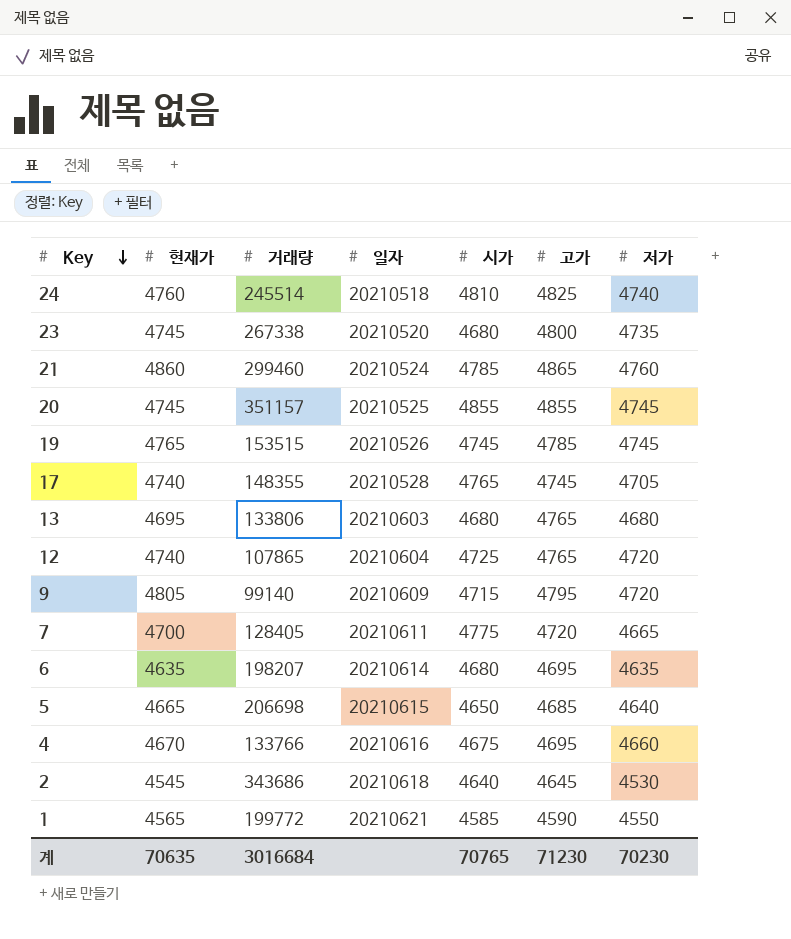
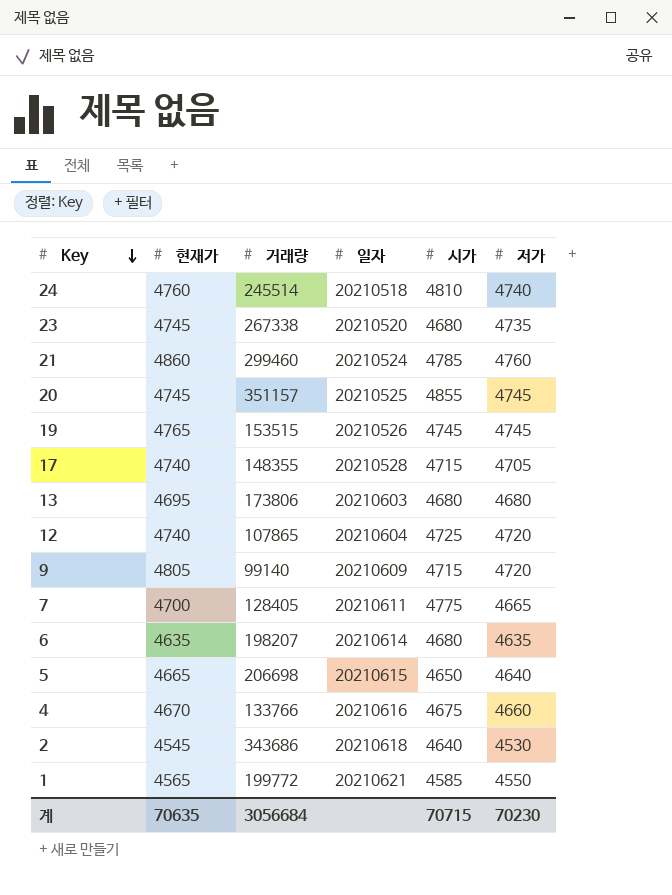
column 고가 | position: 6 -> none
17 | 시가: 4765 -> 4715
13 | 거래량: 133806 -> 173806
계 | 거래량: 3016684 -> 3056684
계 | 시가: 70765 -> 70715

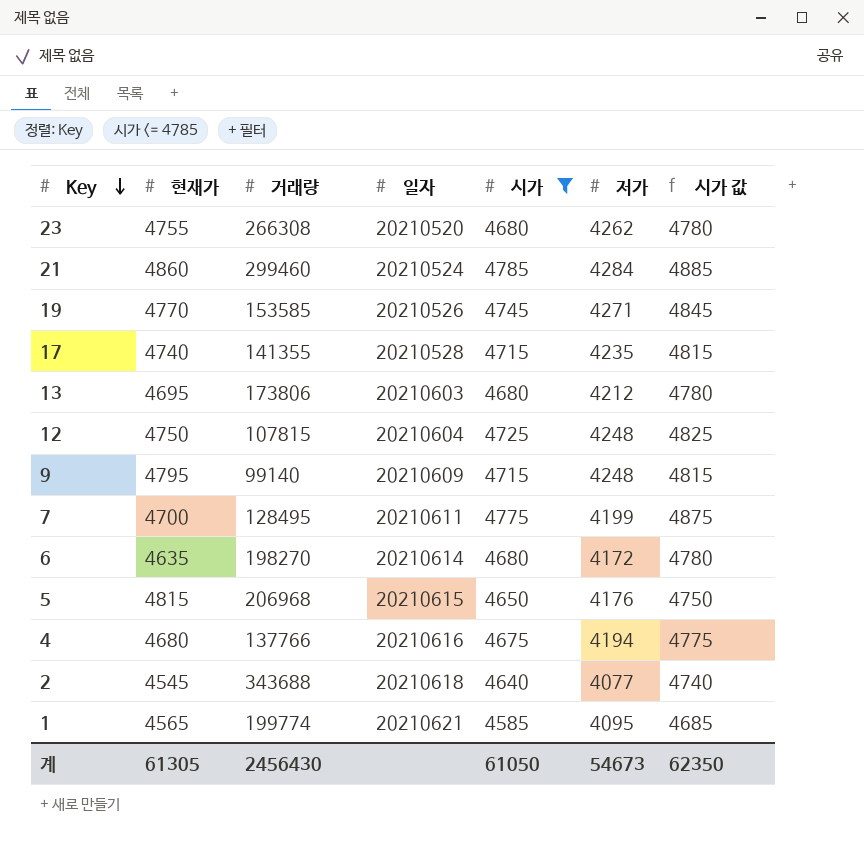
filter: none -> 시가 <= 4785
column 시가 값 | formula: none -> [시가] + 100
23 | 현재가: 4745 -> 4755
23 | 거래량: 267338 -> 266308
23 | 저가: 4735 -> 4262
21 | 저가: 4760 -> 4284
19 | 현재가: 4765 -> 4770
19 | 거래량: 153515 -> 153585
19 | 저가: 4745 -> 4271
17 | 거래량: 148355 -> 141355
17 | 저가: 4705 -> 4235
13 | 저가: 4680 -> 4212
12 | 현재가: 4740 -> 4750
12 | 거래량: 107865 -> 107815
12 | 저가: 4720 -> 4248
9 | 현재가: 4805 -> 4795
9 | 저가: 4720 -> 4248
7 | 거래량: 128405 -> 128495
7 | 저가: 4665 -> 4199
6 | 거래량: 198207 -> 198270
6 | 저가: 4635 -> 4172
5 | 현재가: 4665 -> 4815
5 | 거래량: 206698 -> 206968
5 | 저가: 4640 -> 4176
4 | 현재가: 4670 -> 4680
4 | 거래량: 133766 -> 137766
4 | 저가: 4660 -> 4194
2 | 거래량: 343686 -> 343688
2 | 저가: 4530 -> 4077
1 | 거래량: 199772 -> 199774
1 | 저가: 4550 -> 4095
계 | 현재가: 70635 -> 61305
계 | 거래량: 3056684 -> 2456430
계 | 시가: 70715 -> 61050
계 | 저가: 70230 -> 54673

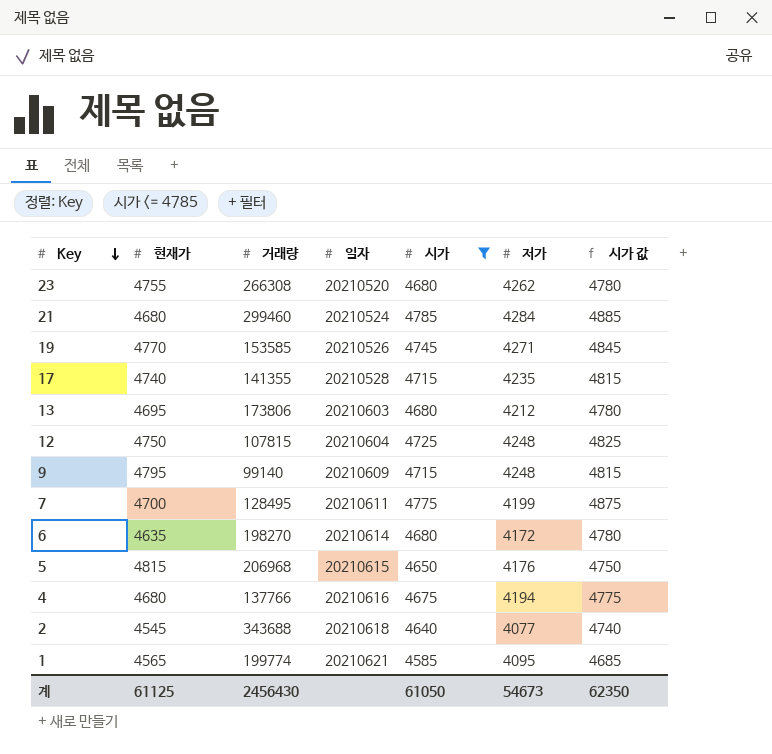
21 | 현재가: 4860 -> 4680
계 | 현재가: 61305 -> 61125

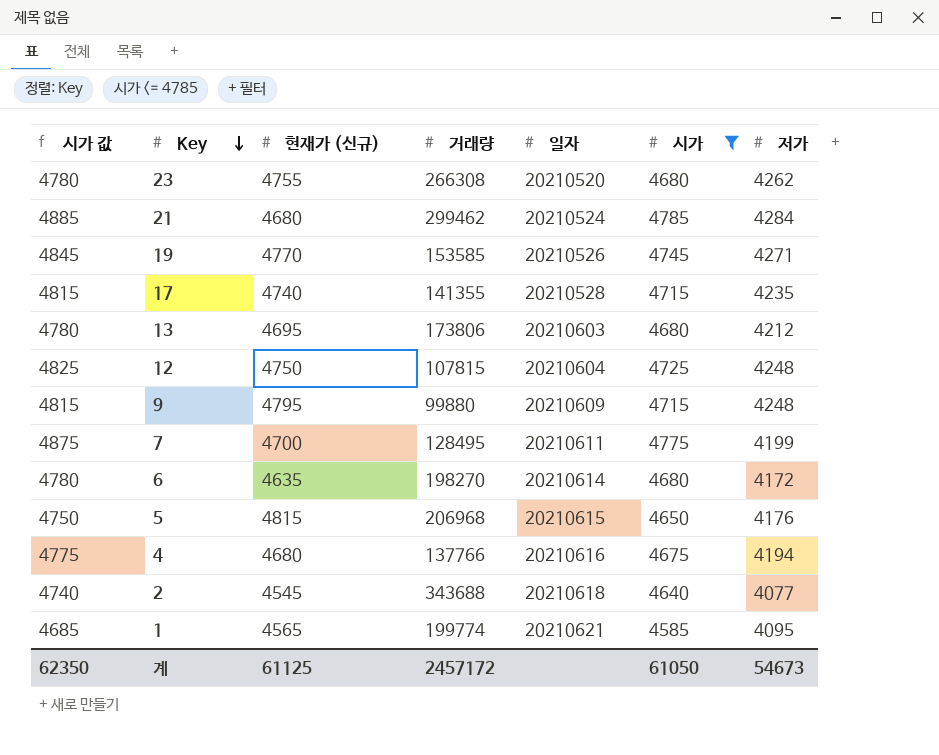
column 시가 값 | position: 7 -> 1
column name: 현재가 -> 현재가 (신규)
21 | 거래량: 299460 -> 299462
9 | 거래량: 99140 -> 99880
계 | 거래량: 2456430 -> 2457172

